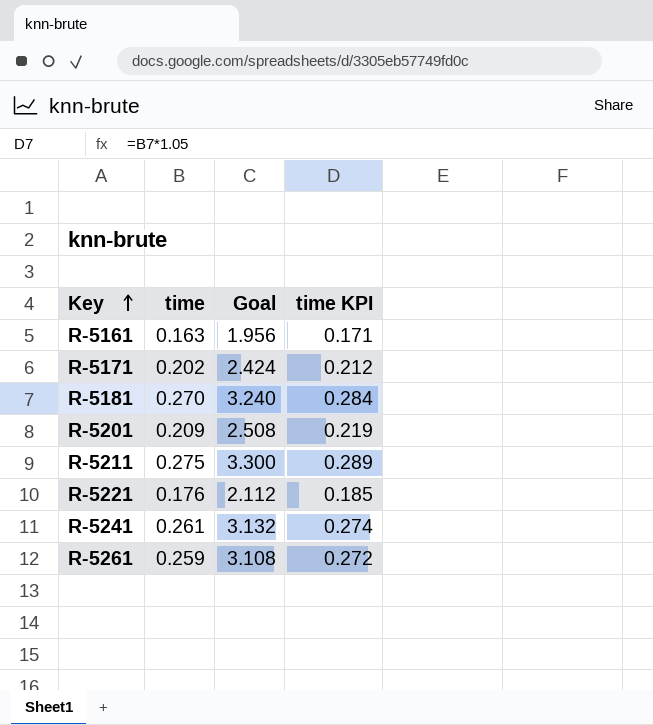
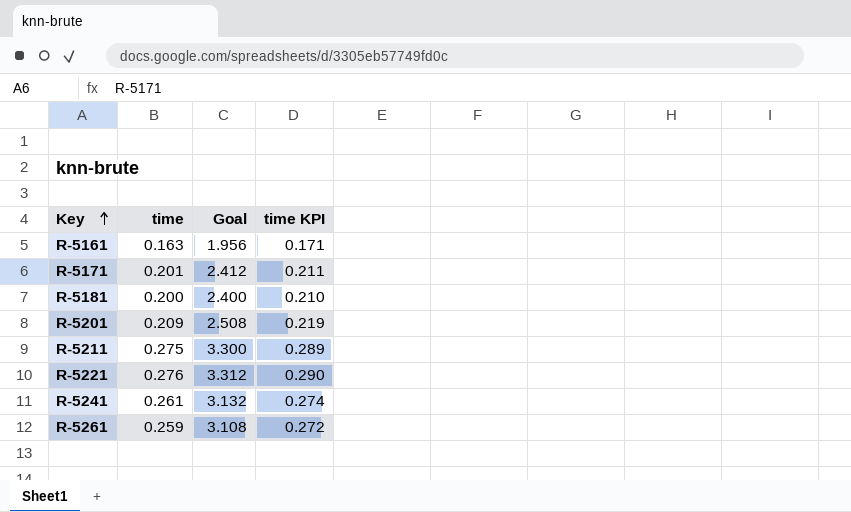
R-5171 | time: 0.202 -> 0.201
R-5171 | Goal: 2.424 -> 2.412
R-5171 | time KPI: 0.212 -> 0.211
R-5181 | time: 0.270 -> 0.200
R-5181 | Goal: 3.240 -> 2.400
R-5181 | time KPI: 0.284 -> 0.210
R-5221 | time: 0.176 -> 0.276
R-5221 | Goal: 2.112 -> 3.312
R-5221 | time KPI: 0.185 -> 0.290

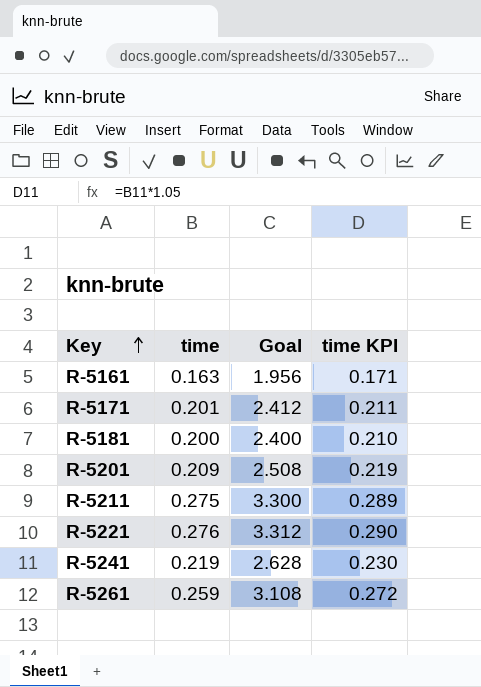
R-5241 | time: 0.261 -> 0.219
R-5241 | Goal: 3.132 -> 2.628
R-5241 | time KPI: 0.274 -> 0.230

